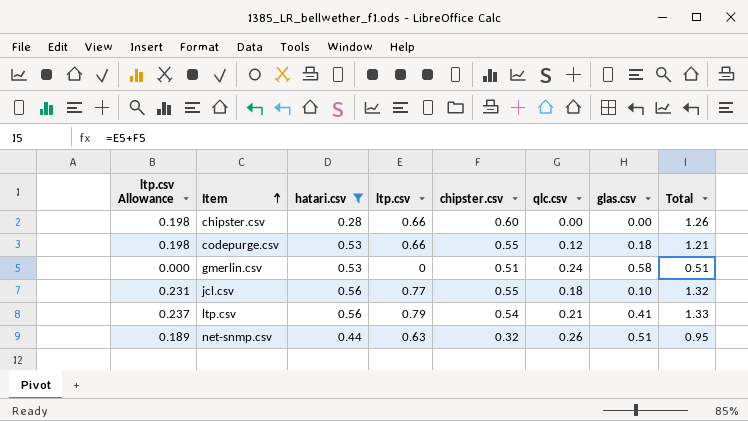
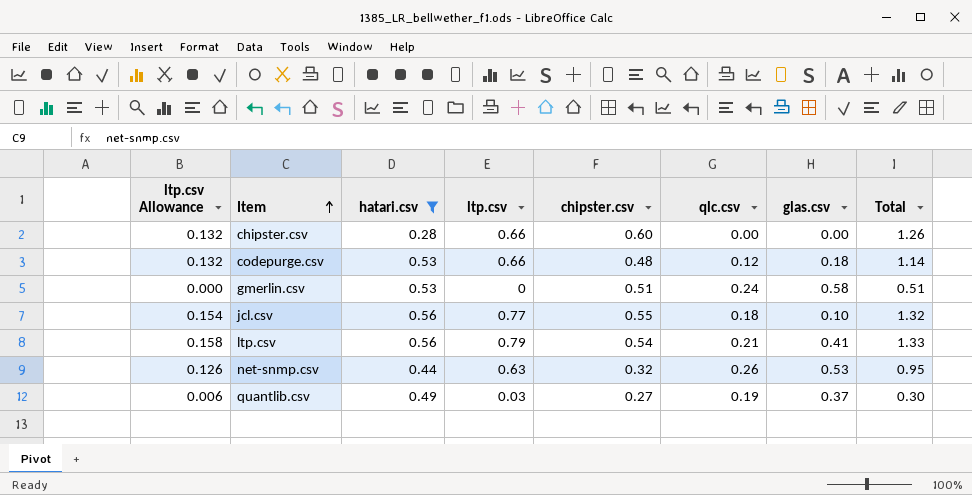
column ltp.csv Allowance | formula: [ltp.csv] * 0.3 -> [ltp.csv] * 0.2
codepurge.csv | chipster.csv: 0.55 -> 0.48
codepurge.csv | Total: 1.21 -> 1.14
net-snmp.csv | glas.csv: 0.51 -> 0.53
row quantlib.csv: none -> 0.006 | 0.49 | 0.03 | 0.27 | 0.19 | 0.37 | 0.30

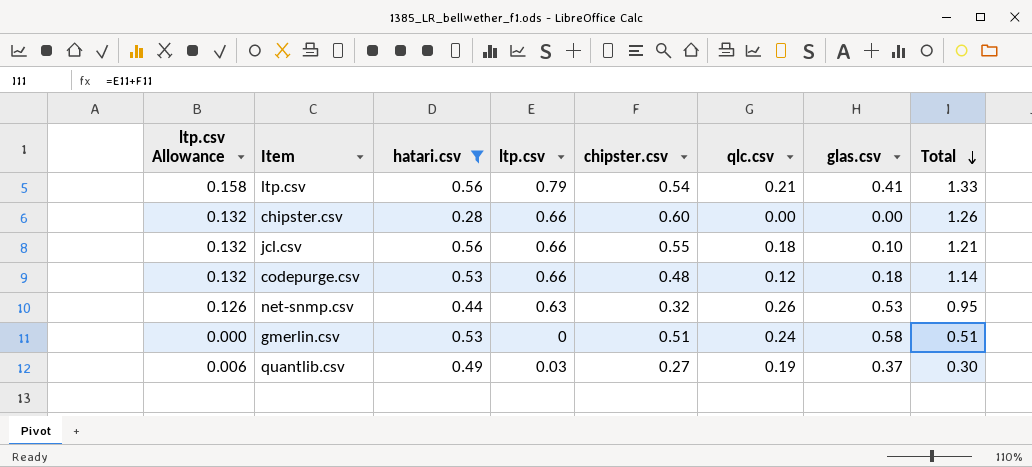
row order: Item ascending -> Total descending
jcl.csv | ltp.csv Allowance: 0.154 -> 0.132
jcl.csv | ltp.csv: 0.77 -> 0.66
jcl.csv | Total: 1.32 -> 1.21

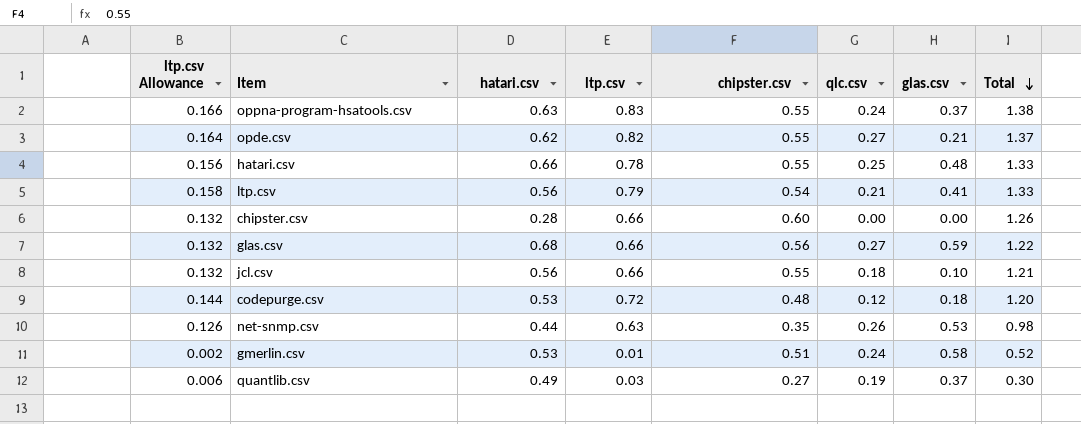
filter: hatari.csv <= 0.56 -> none
codepurge.csv | ltp.csv Allowance: 0.132 -> 0.144
codepurge.csv | ltp.csv: 0.66 -> 0.72
codepurge.csv | Total: 1.14 -> 1.20
net-snmp.csv | chipster.csv: 0.32 -> 0.35
net-snmp.csv | Total: 0.95 -> 0.98
gmerlin.csv | ltp.csv Allowance: 0.000 -> 0.002
gmerlin.csv | ltp.csv: 0 -> 0.01
gmerlin.csv | Total: 0.51 -> 0.52

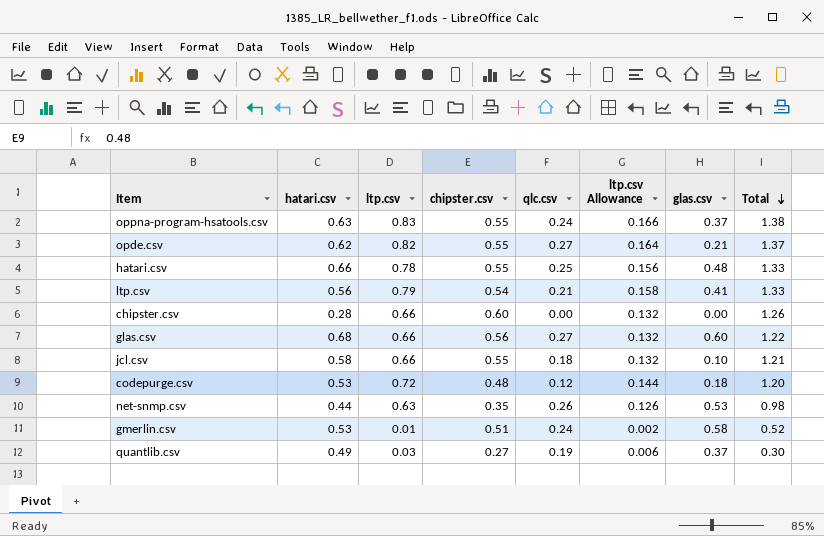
column ltp.csv Allowance | position: 1 -> 6
glas.csv | glas.csv: 0.59 -> 0.60
jcl.csv | hatari.csv: 0.56 -> 0.58

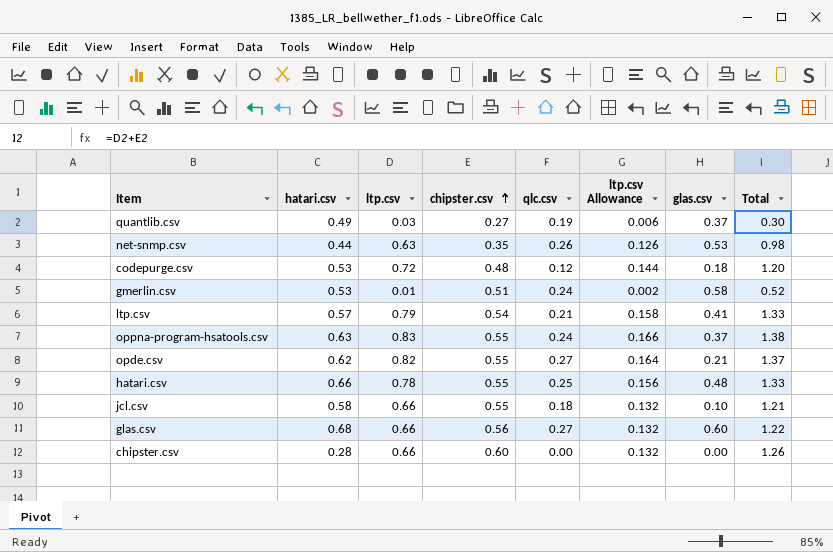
row order: Total descending -> chipster.csv ascending
ltp.csv | hatari.csv: 0.56 -> 0.57

